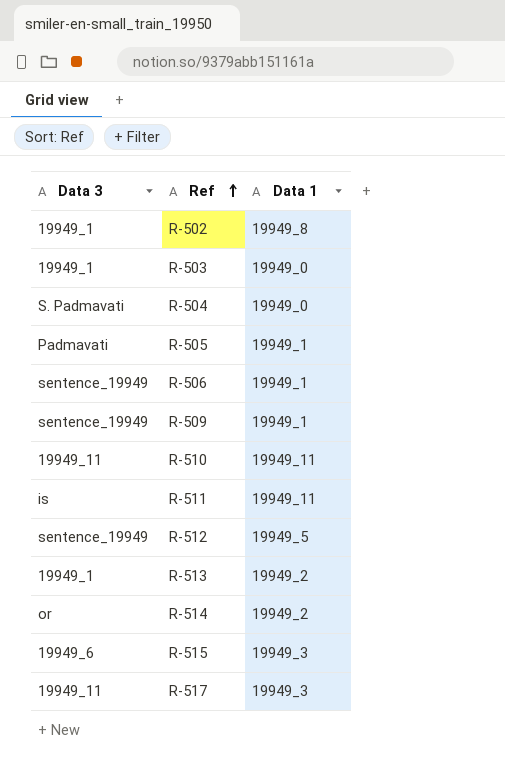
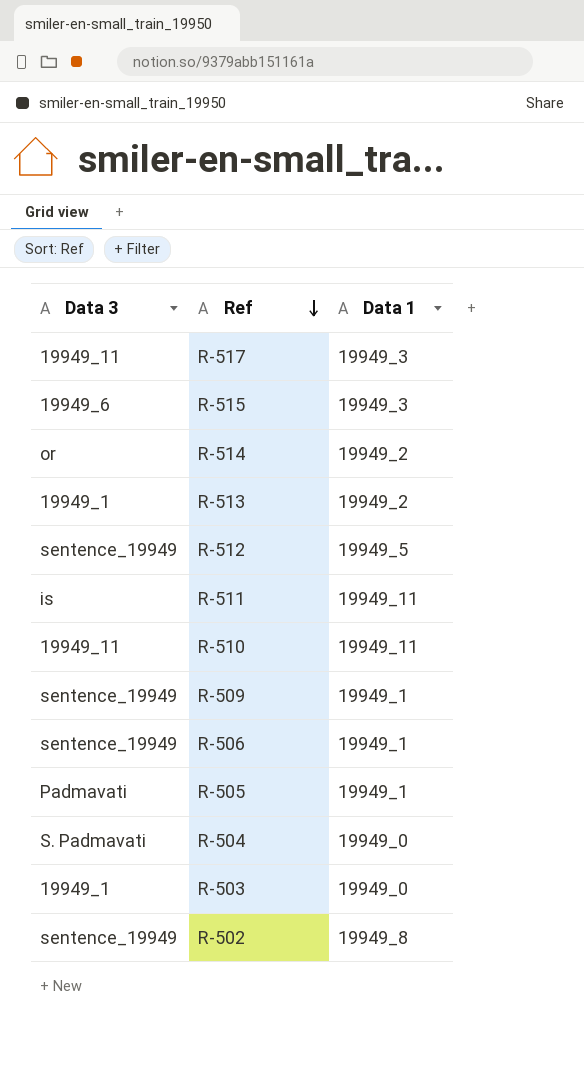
row order: Ref ascending -> Ref descending
R-502 | Data 3: 19949_1 -> sentence_19949

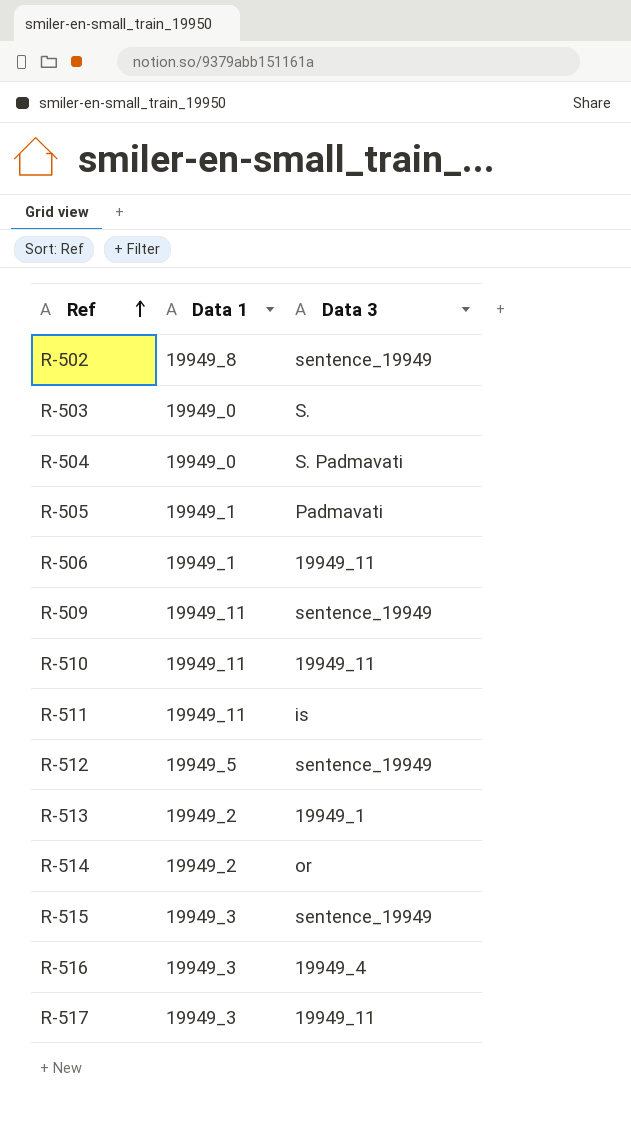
row order: Ref descending -> Ref ascending
column Data 3 | position: 1 -> 3
R-503 | Data 3: 19949_1 -> S.
R-506 | Data 3: sentence_19949 -> 19949_11
R-509 | Data 1: 19949_1 -> 19949_11
R-515 | Data 3: 19949_6 -> sentence_19949
row R-516: none -> 19949_3 | 19949_4

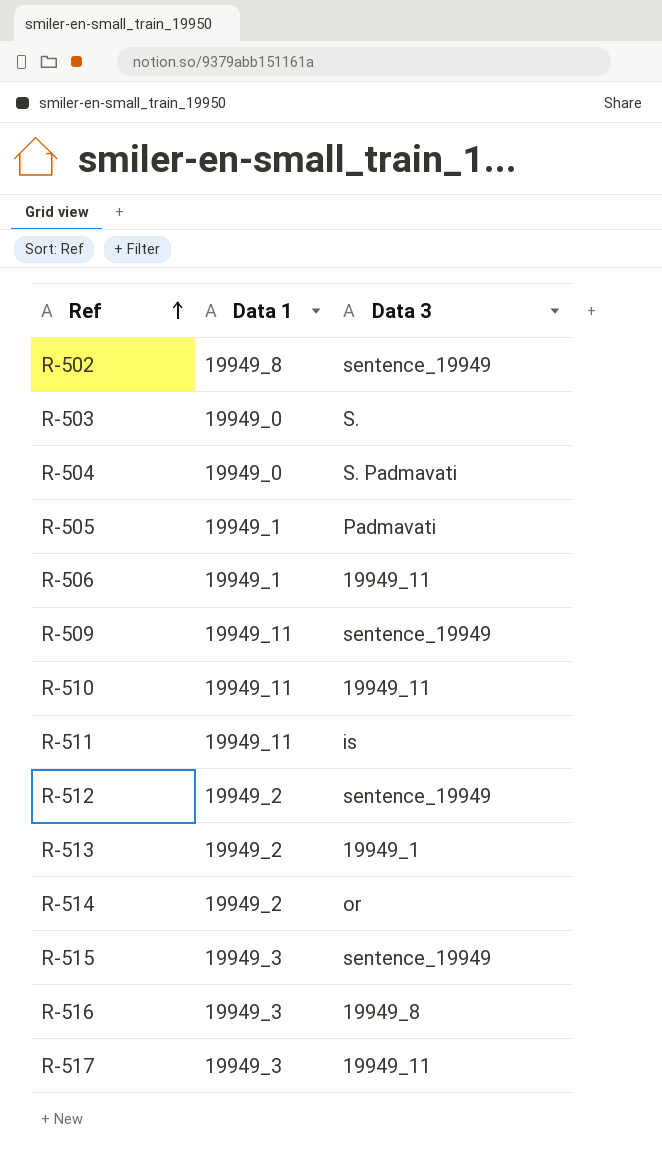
R-512 | Data 1: 19949_5 -> 19949_2
R-516 | Data 3: 19949_4 -> 19949_8

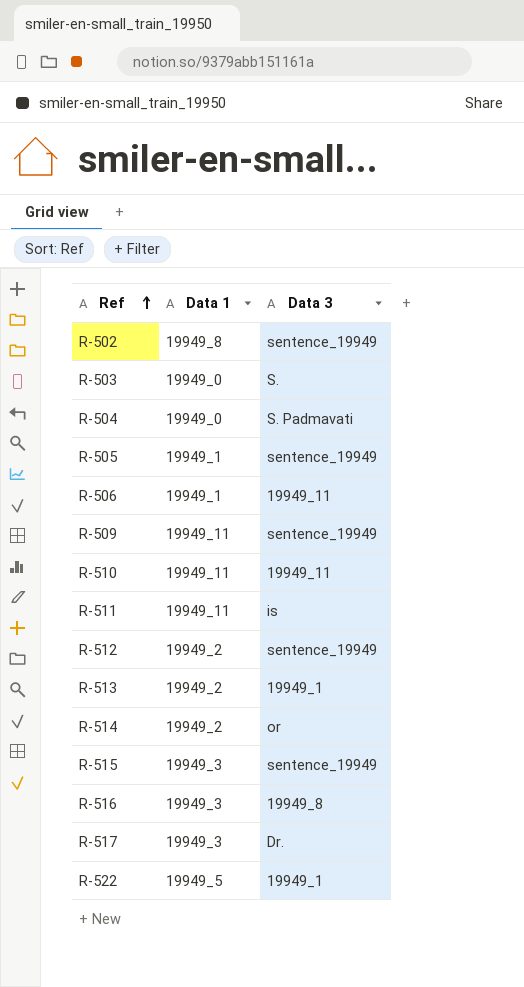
R-505 | Data 3: Padmavati -> sentence_19949
R-517 | Data 3: 19949_11 -> Dr.
row R-522: none -> 19949_5 | 19949_1

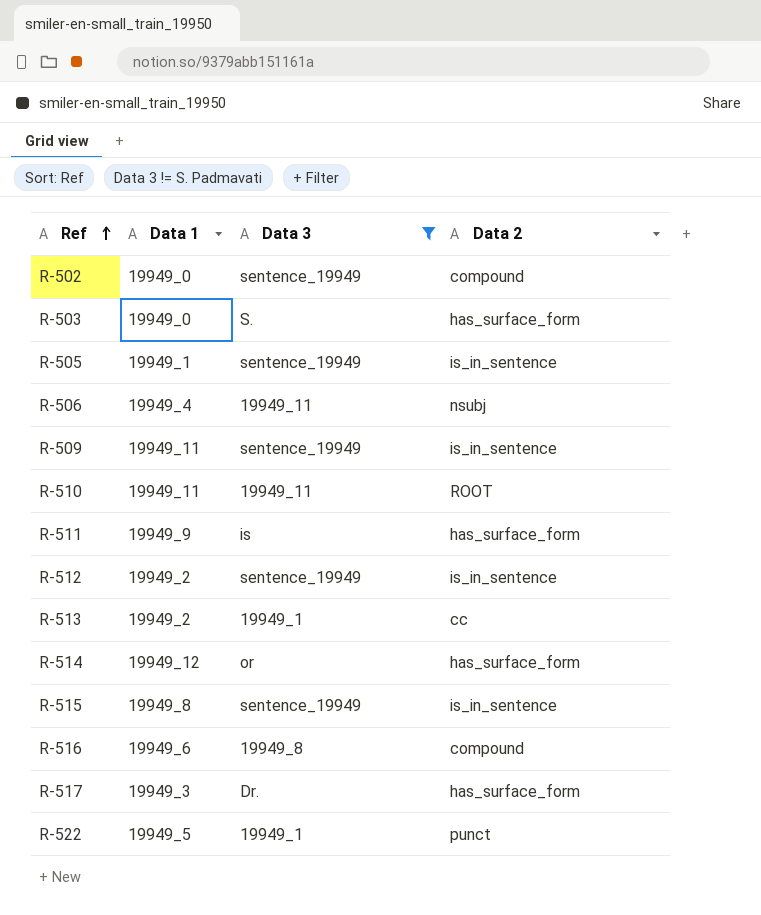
filter: none -> Data 3 != S. Padmavati
column Data 2 | position: none -> 4
R-502 | Data 1: 19949_8 -> 19949_0
R-506 | Data 1: 19949_1 -> 19949_4
R-511 | Data 1: 19949_11 -> 19949_9
R-514 | Data 1: 19949_2 -> 19949_12
R-515 | Data 1: 19949_3 -> 19949_8
R-516 | Data 1: 19949_3 -> 19949_6

